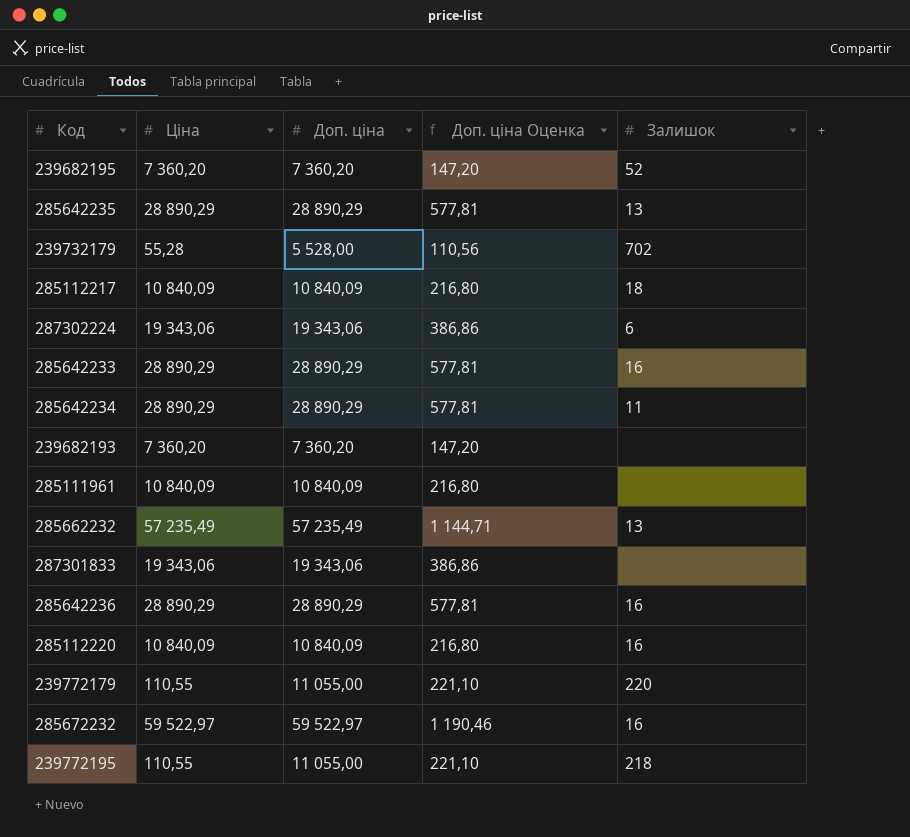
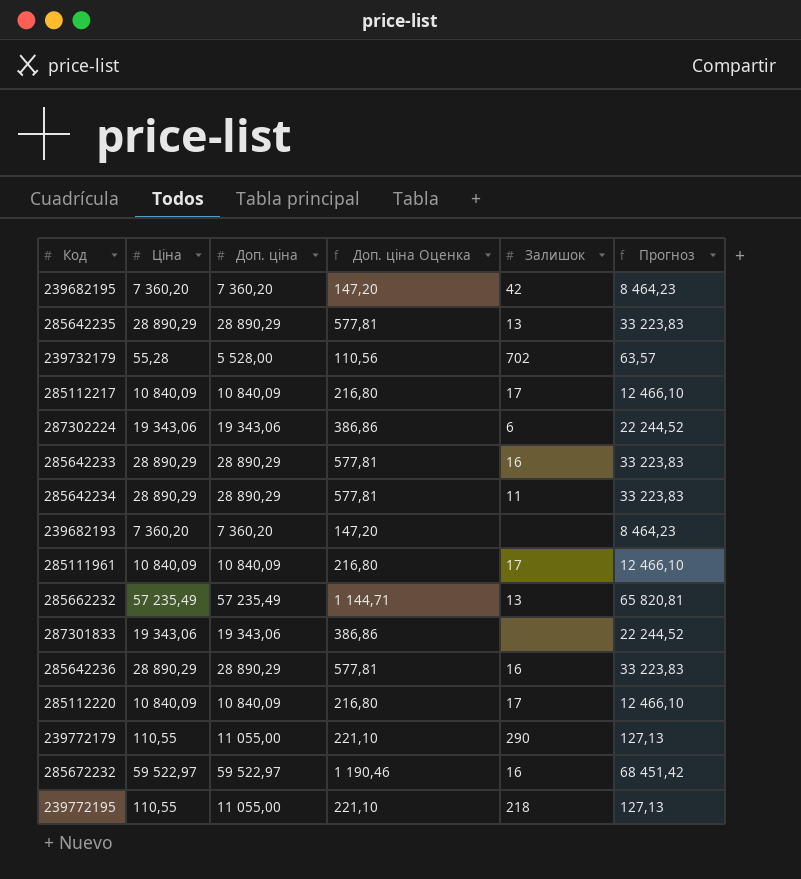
column Прогноз | formula: none -> [Ціна] * 1,15
239682195 | Залишок: 52 -> 42
285112217 | Залишок: 18 -> 17
285111961 | Залишок: none -> 17
285112220 | Залишок: 16 -> 17
239772179 | Залишок: 220 -> 290

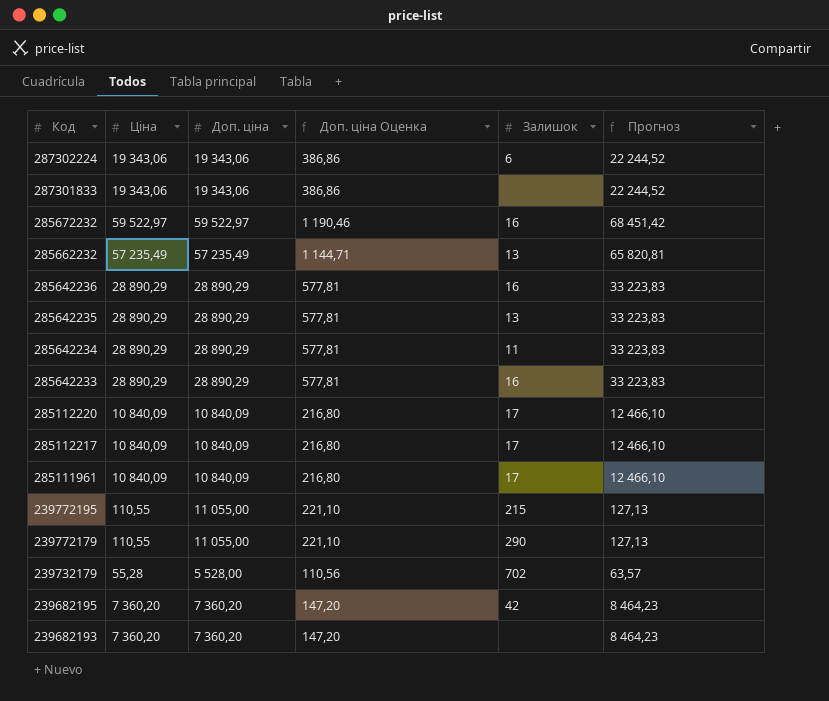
row order: none -> Код descending
239772195 | Залишок: 218 -> 215

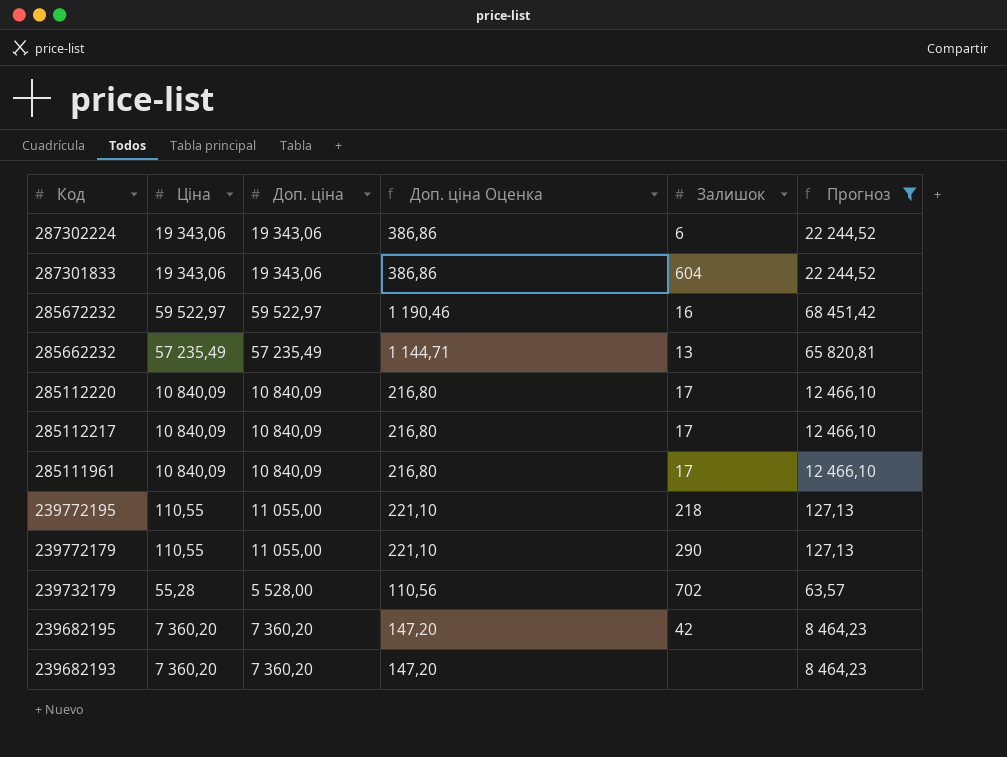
filter: none -> Прогноз != 33 223,83
287301833 | Залишок: none -> 604
239772195 | Залишок: 215 -> 218

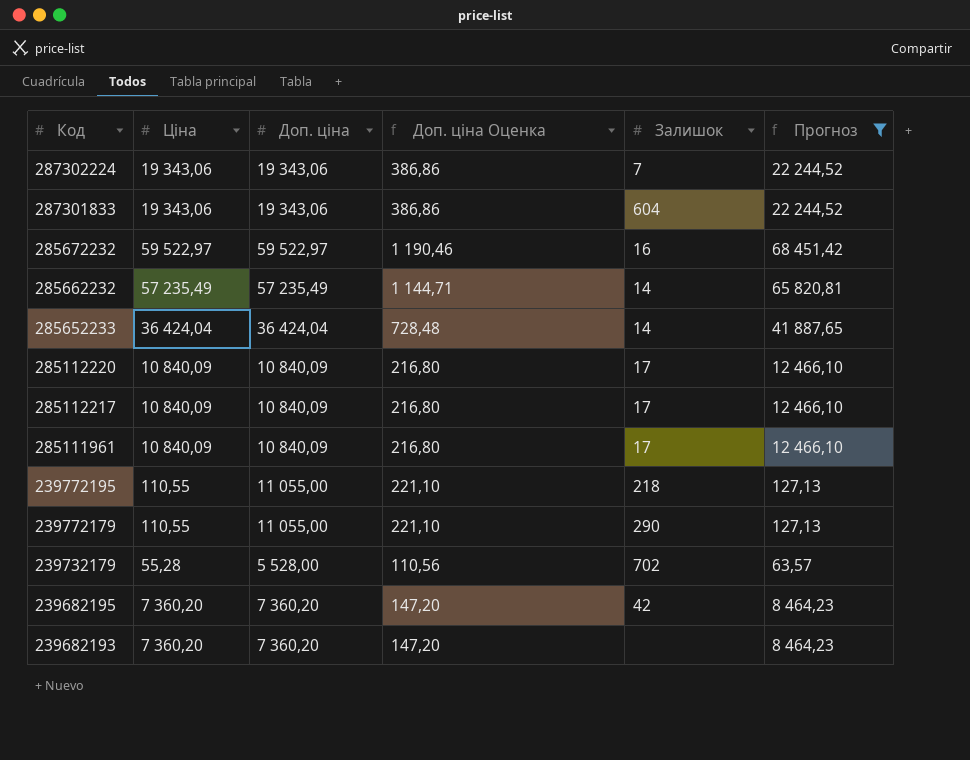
287302224 | Залишок: 6 -> 7
285662232 | Залишок: 13 -> 14
row 285652233: none -> 36 424,04 | 36 424,04 | 728,48 | 14 | 41 887,65

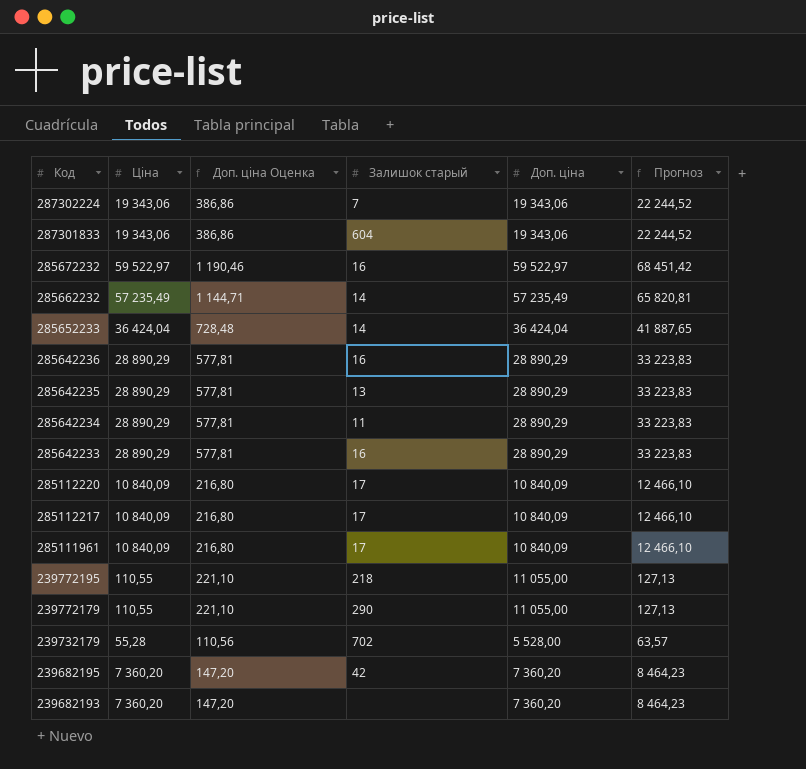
filter: Прогноз != 33 223,83 -> none
column name: Залишок -> Залишок старый
column Доп. ціна | position: 3 -> 5

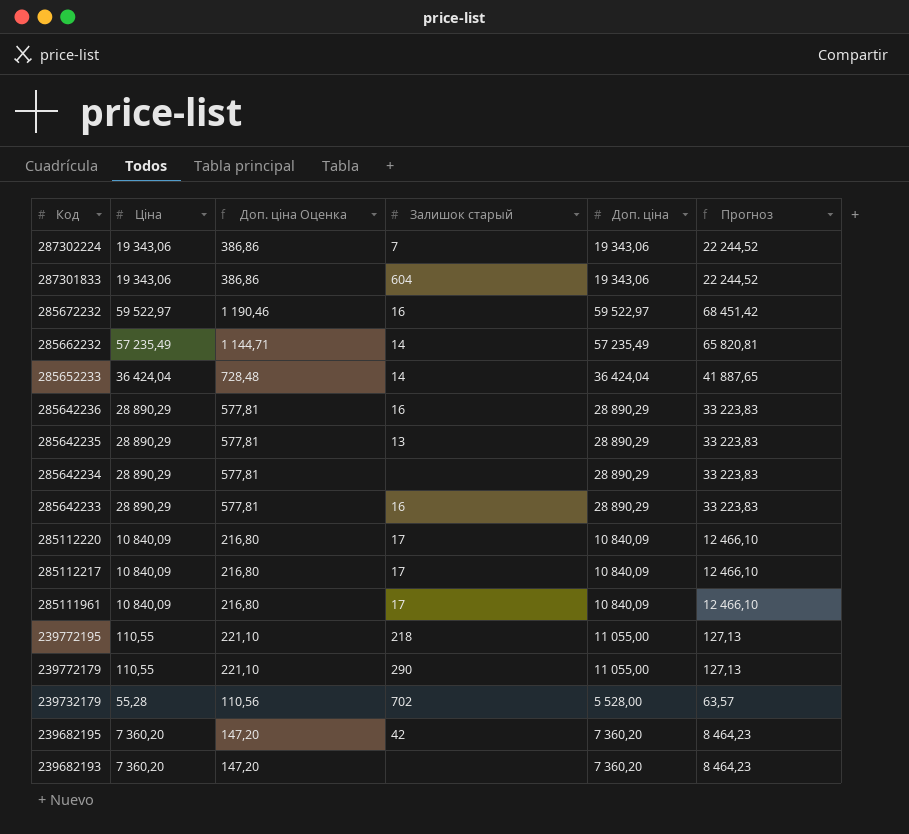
285642234 | Залишок старый: 11 -> none

